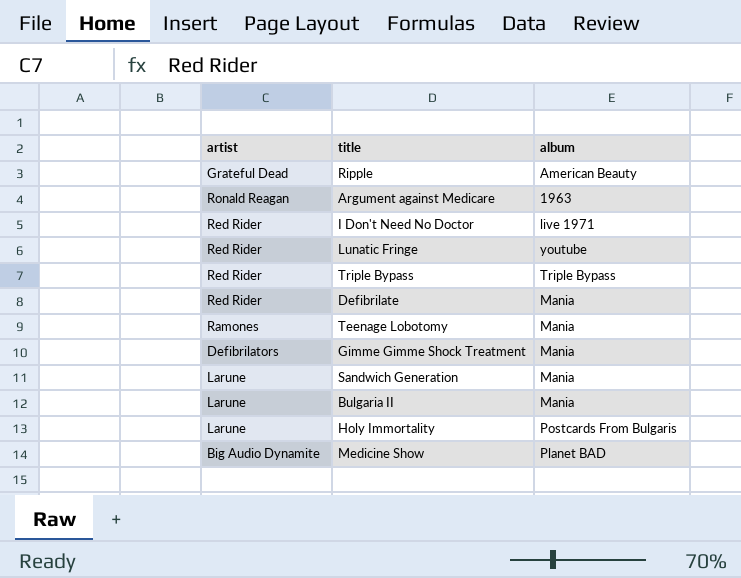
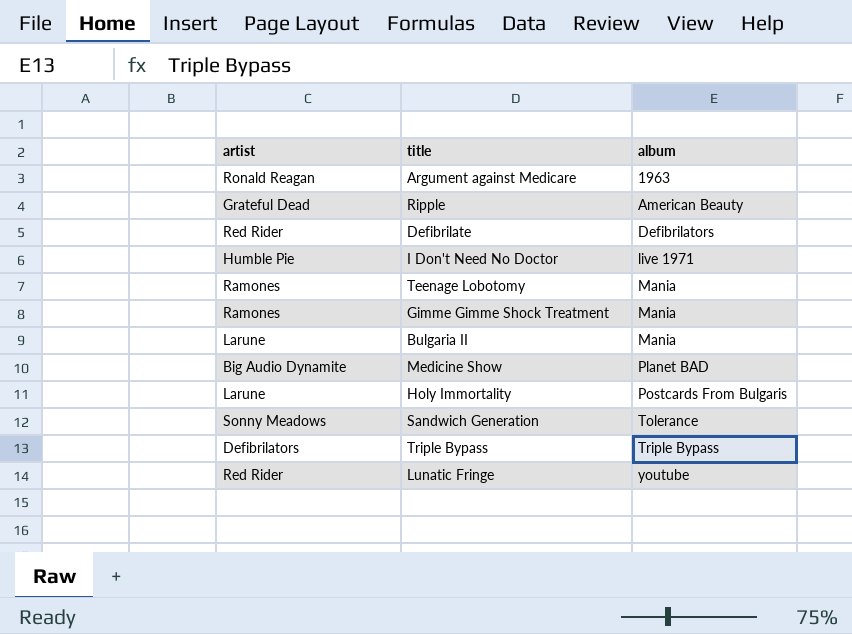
row order: none -> album ascending
Defibrilate | album: Mania -> Defibrilators
I Don't Need No Doctor | artist: Red Rider -> Humble Pie
Gimme Gimme Shock Treatment | artist: Defibrilators -> Ramones
Sandwich Generation | artist: Larune -> Sonny Meadows
Sandwich Generation | album: Mania -> Tolerance
Triple Bypass | artist: Red Rider -> Defibrilators

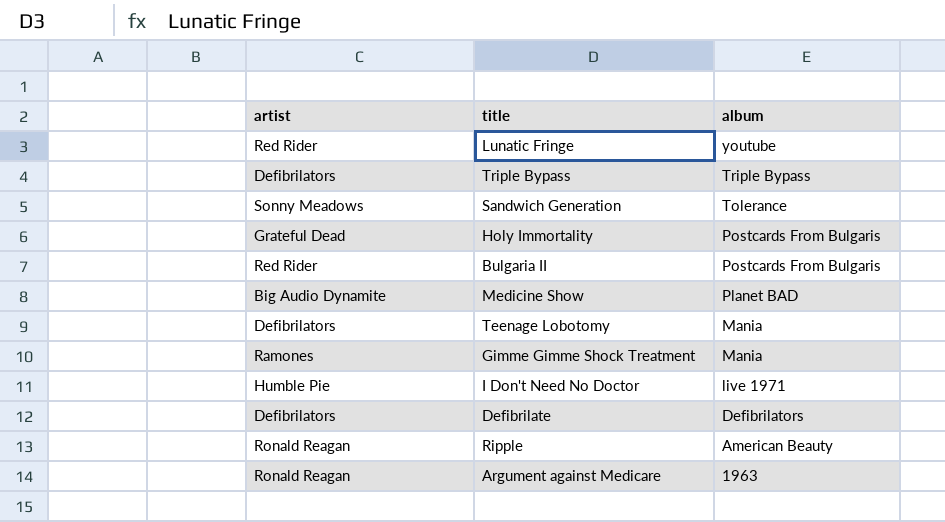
row order: album ascending -> album descending
Holy Immortality | artist: Larune -> Grateful Dead
Bulgaria II | artist: Larune -> Red Rider
Bulgaria II | album: Mania -> Postcards From Bulgaris
Teenage Lobotomy | artist: Ramones -> Defibrilators
Defibrilate | artist: Red Rider -> Defibrilators
Ripple | artist: Grateful Dead -> Ronald Reagan

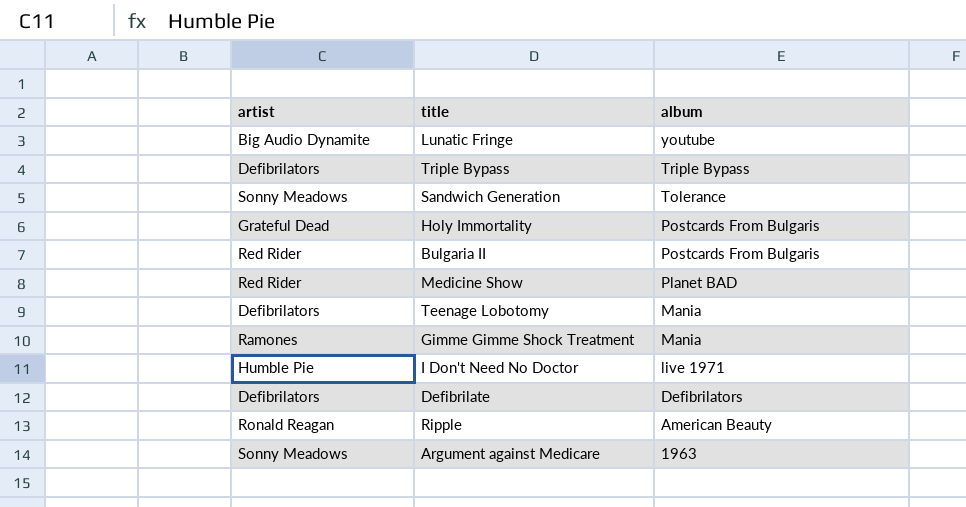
Lunatic Fringe | artist: Red Rider -> Big Audio Dynamite
Medicine Show | artist: Big Audio Dynamite -> Red Rider
Argument against Medicare | artist: Ronald Reagan -> Sonny Meadows

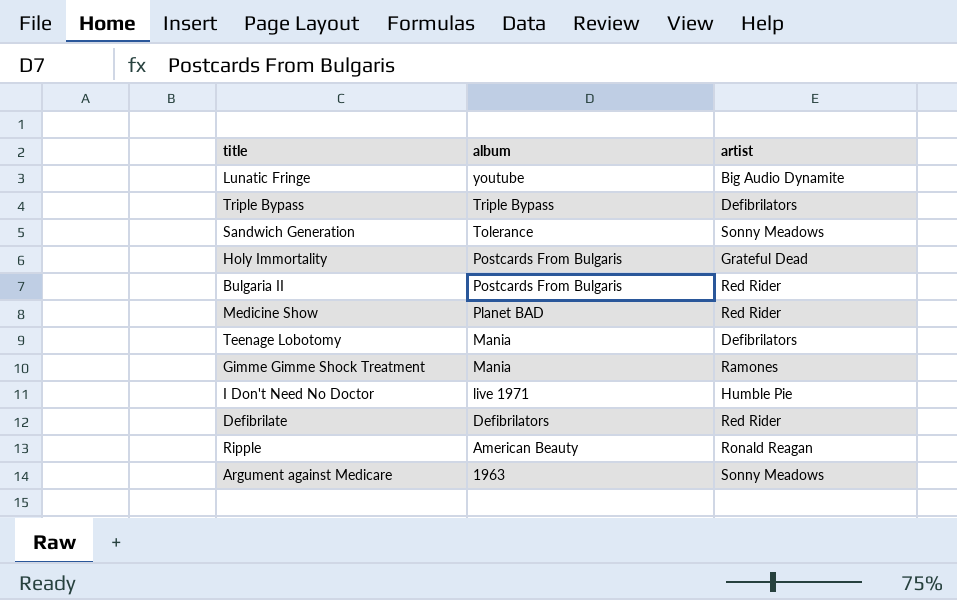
column artist | position: 1 -> 3
Defibrilate | artist: Defibrilators -> Red Rider

